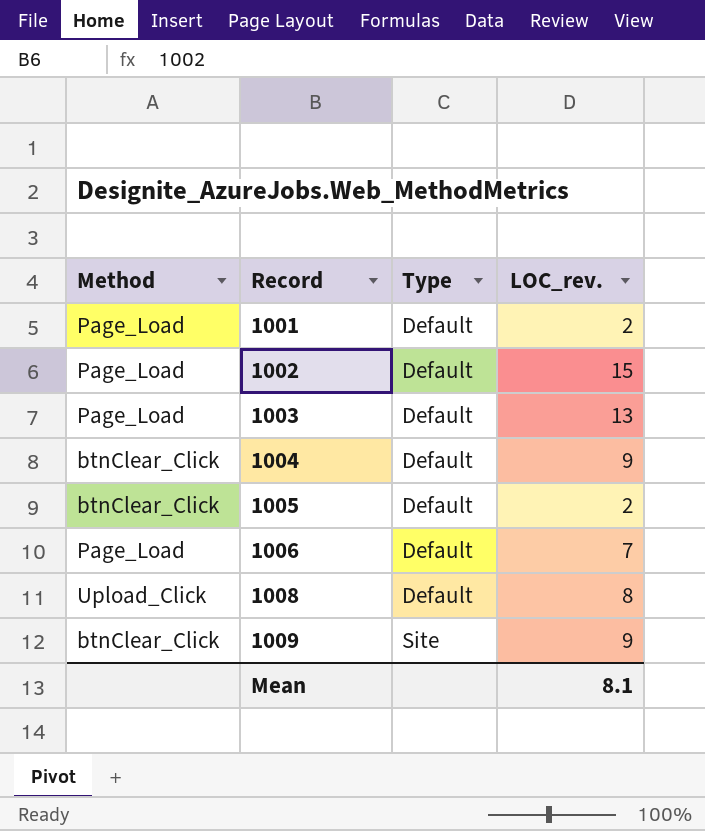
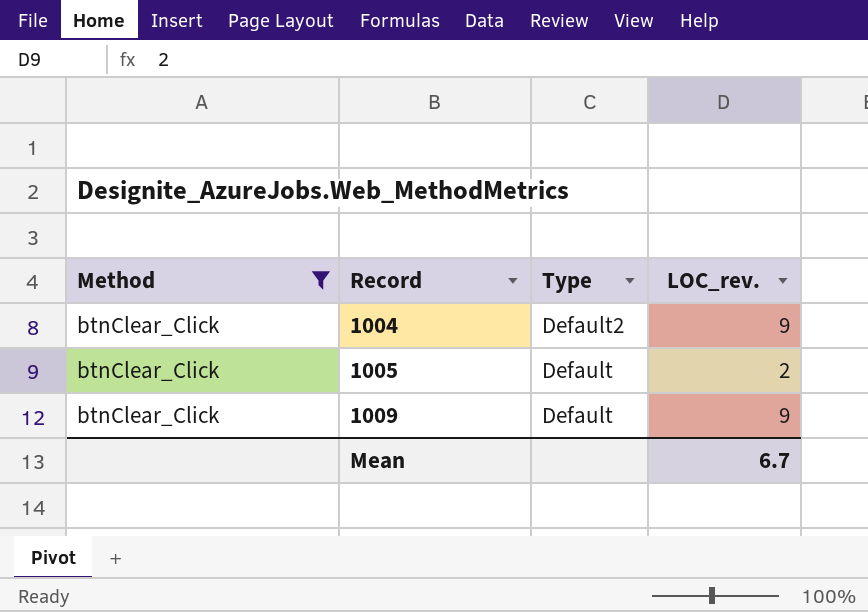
filter: none -> Method = btnClear_Click
1004 | Type: Default -> Default2
1009 | Type: Site -> Default
Mean | LOC_rev.: 8.1 -> 6.7

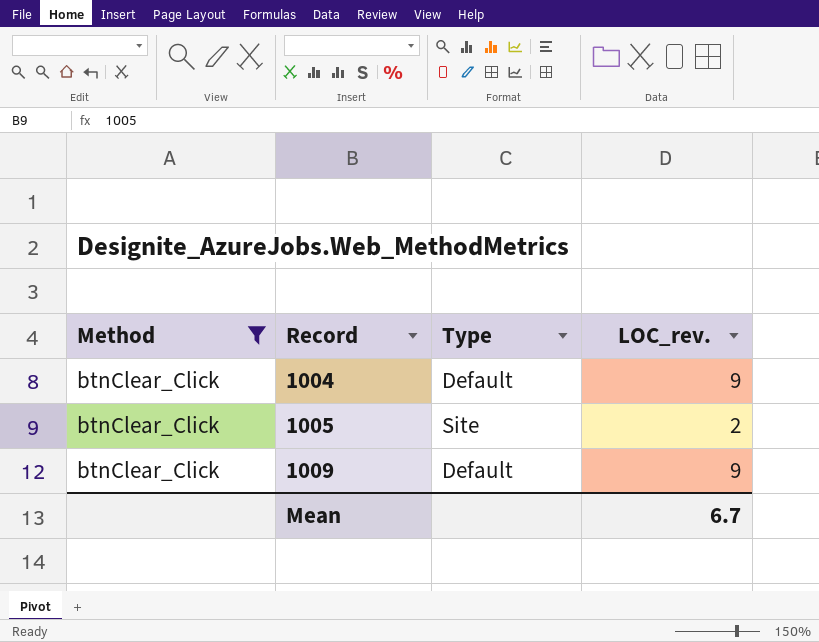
1004 | Type: Default2 -> Default
1005 | Type: Default -> Site

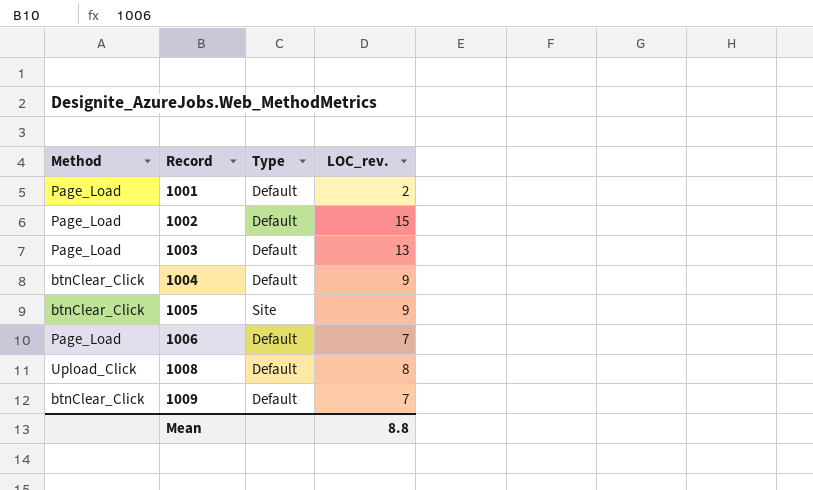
filter: Method = btnClear_Click -> none
1005 | LOC_rev.: 2 -> 9
1009 | LOC_rev.: 9 -> 7
Mean | LOC_rev.: 6.7 -> 8.8

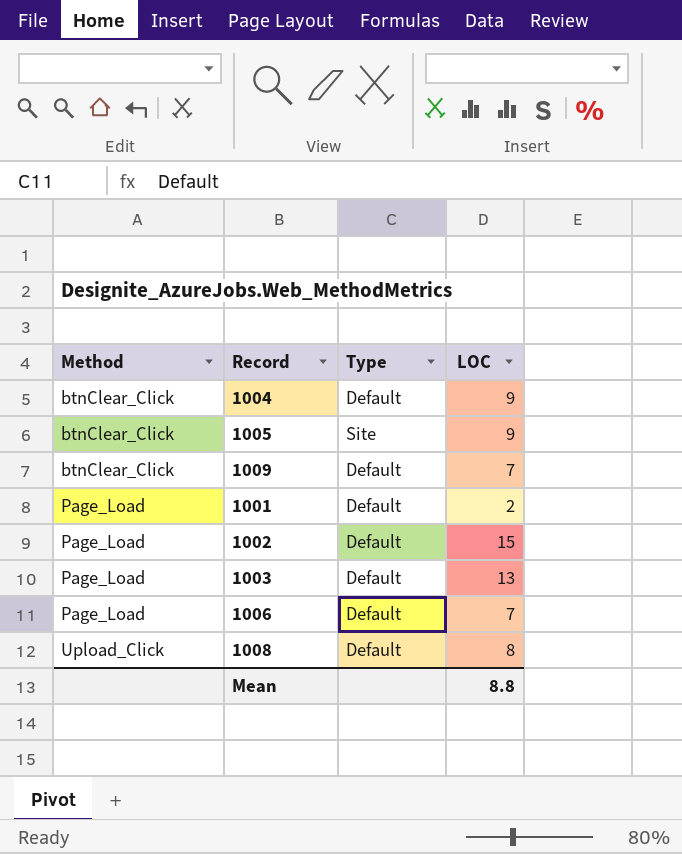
row order: Record ascending -> Method ascending
column name: LOC_rev. -> LOC

